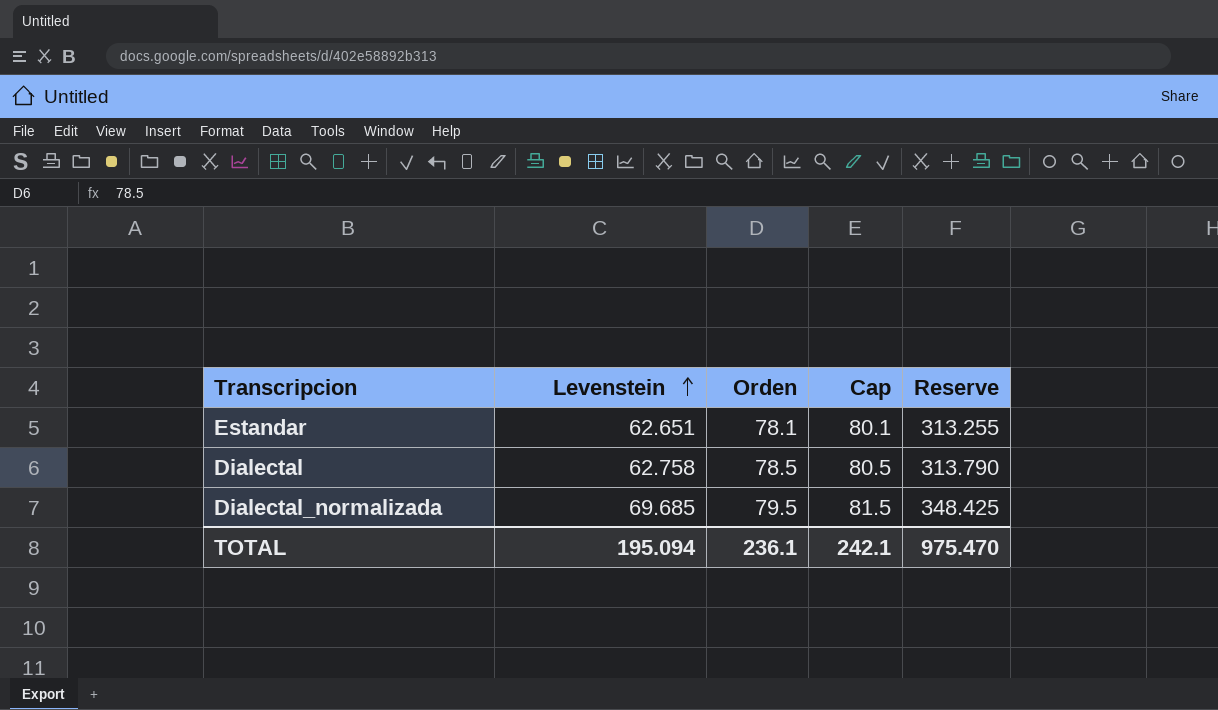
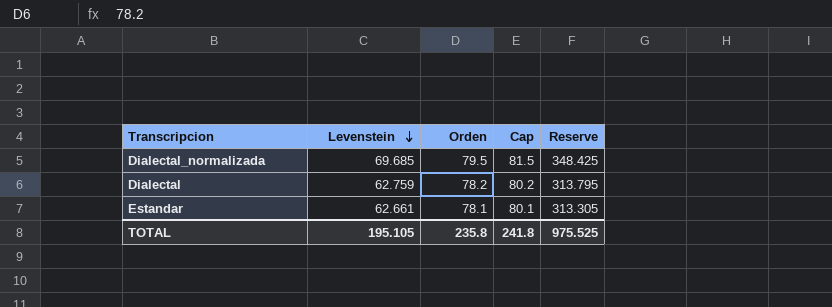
row order: Levenstein ascending -> Levenstein descending
Dialectal | Levenstein: 62.758 -> 62.759
Dialectal | Orden: 78.5 -> 78.2
Dialectal | Cap: 80.5 -> 80.2
Dialectal | Reserve: 313.790 -> 313.795
Estandar | Levenstein: 62.651 -> 62.661
Estandar | Reserve: 313.255 -> 313.305
TOTAL | Levenstein: 195.094 -> 195.105
TOTAL | Orden: 236.1 -> 235.8
TOTAL | Cap: 242.1 -> 241.8
TOTAL | Reserve: 975.470 -> 975.525

